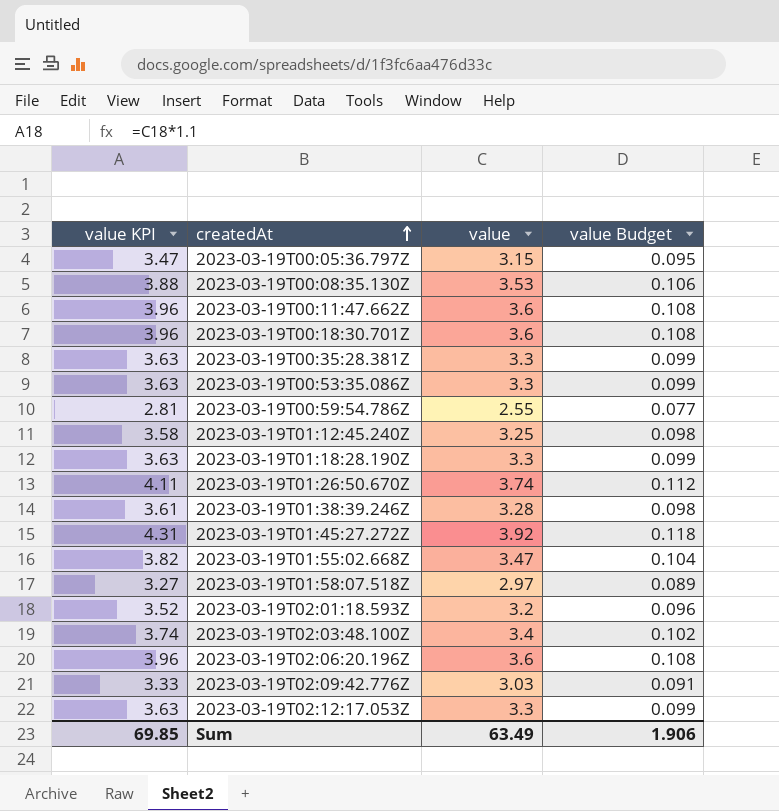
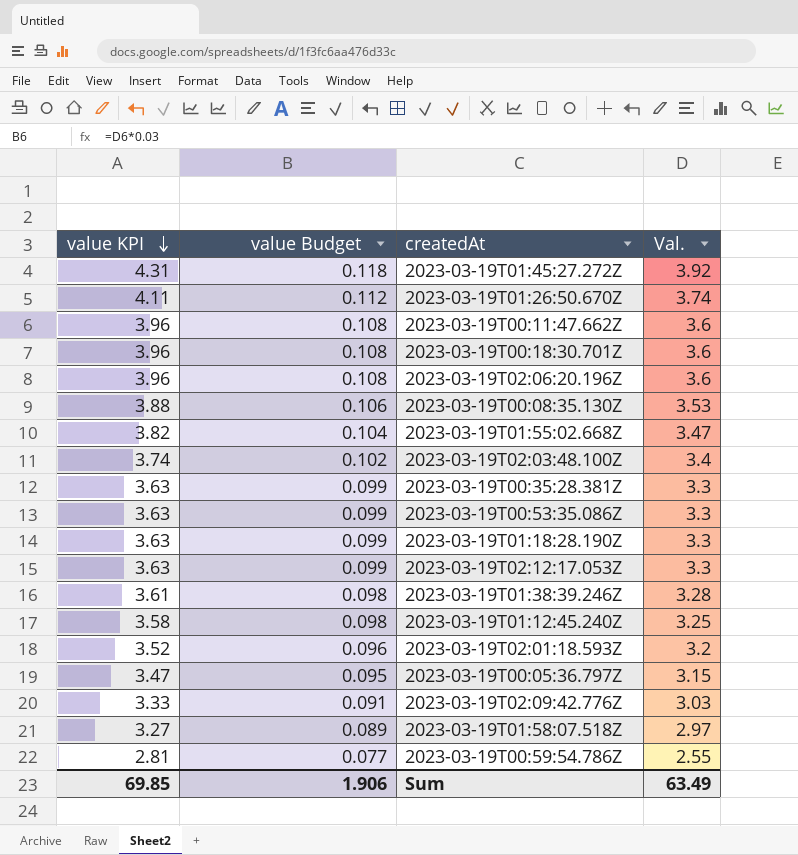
row order: createdAt ascending -> value KPI descending
column value Budget | position: 4 -> 2
column name: value -> Val.

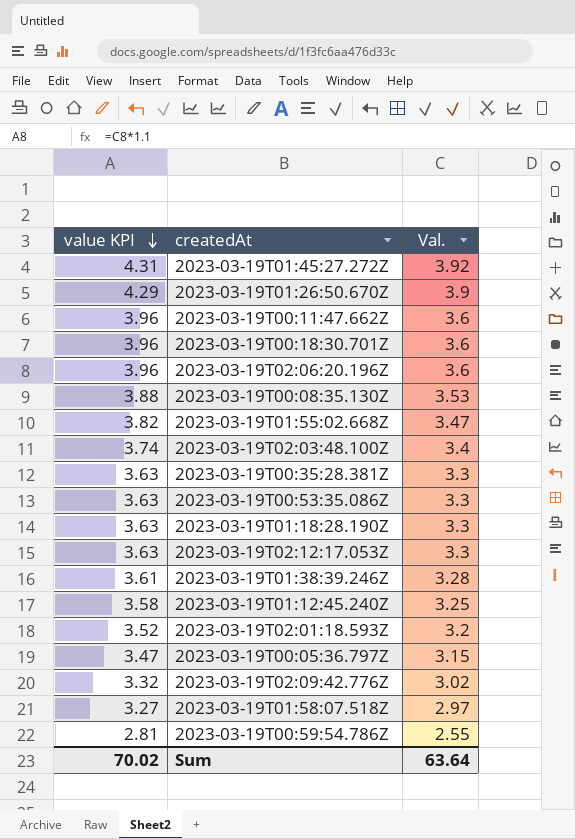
column value Budget | formula: [Val.] * 0.03 -> none
2023-03-19T01:26:50.670Z | value KPI: 4.11 -> 4.29
2023-03-19T01:26:50.670Z | Val.: 3.74 -> 3.9
2023-03-19T02:09:42.776Z | value KPI: 3.33 -> 3.32
2023-03-19T02:09:42.776Z | Val.: 3.03 -> 3.02
Sum | value KPI: 69.85 -> 70.02
Sum | Val.: 63.49 -> 63.64

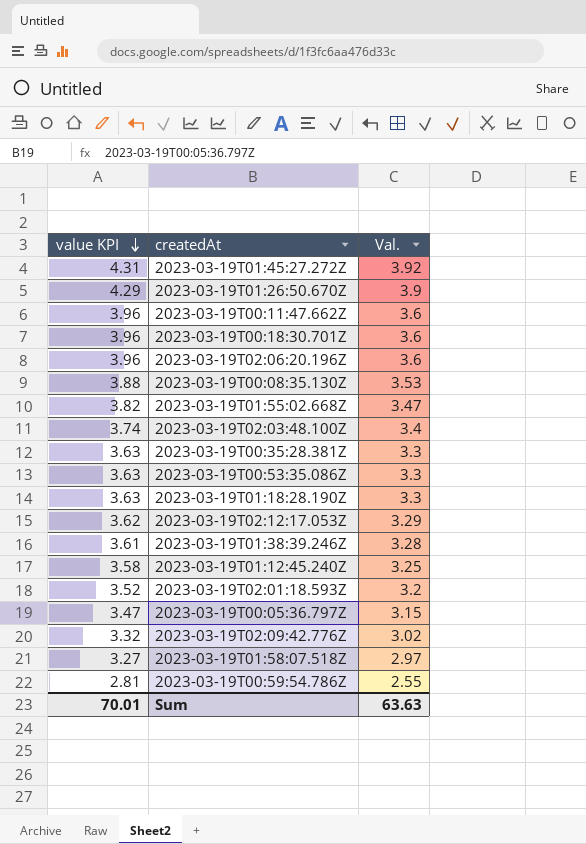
2023-03-19T02:12:17.053Z | value KPI: 3.63 -> 3.62
2023-03-19T02:12:17.053Z | Val.: 3.3 -> 3.29
Sum | value KPI: 70.02 -> 70.01
Sum | Val.: 63.64 -> 63.63

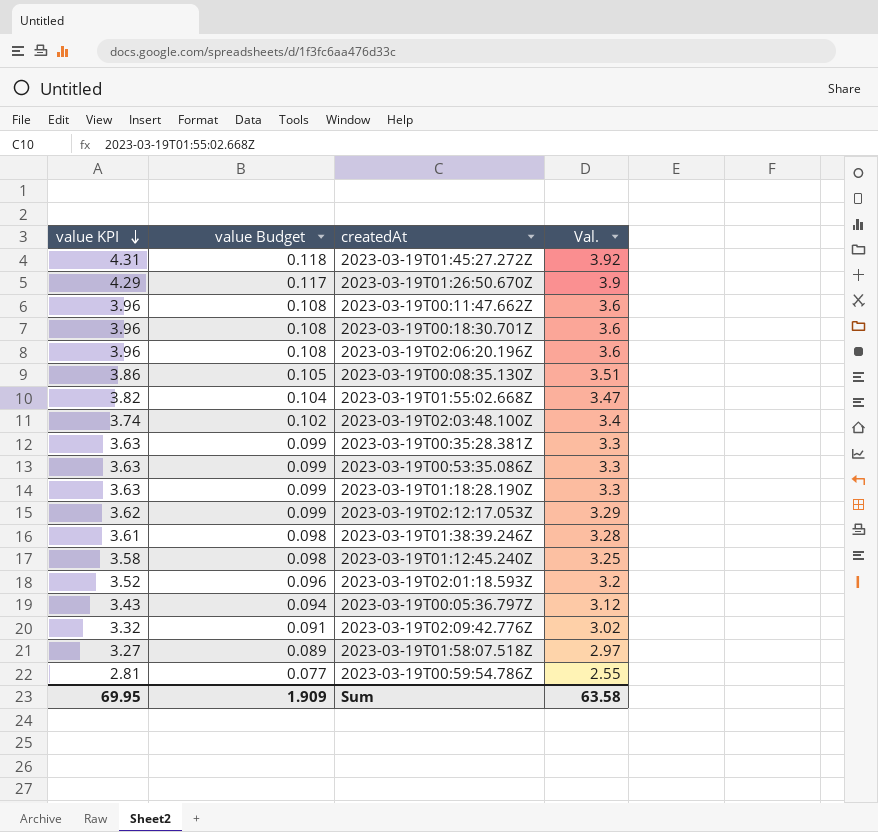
column value Budget | formula: none -> [Val.] * 0.03
2023-03-19T00:08:35.130Z | value KPI: 3.88 -> 3.86
2023-03-19T00:08:35.130Z | Val.: 3.53 -> 3.51
2023-03-19T00:05:36.797Z | value KPI: 3.47 -> 3.43
2023-03-19T00:05:36.797Z | Val.: 3.15 -> 3.12
Sum | value KPI: 70.01 -> 69.95
Sum | Val.: 63.63 -> 63.58

